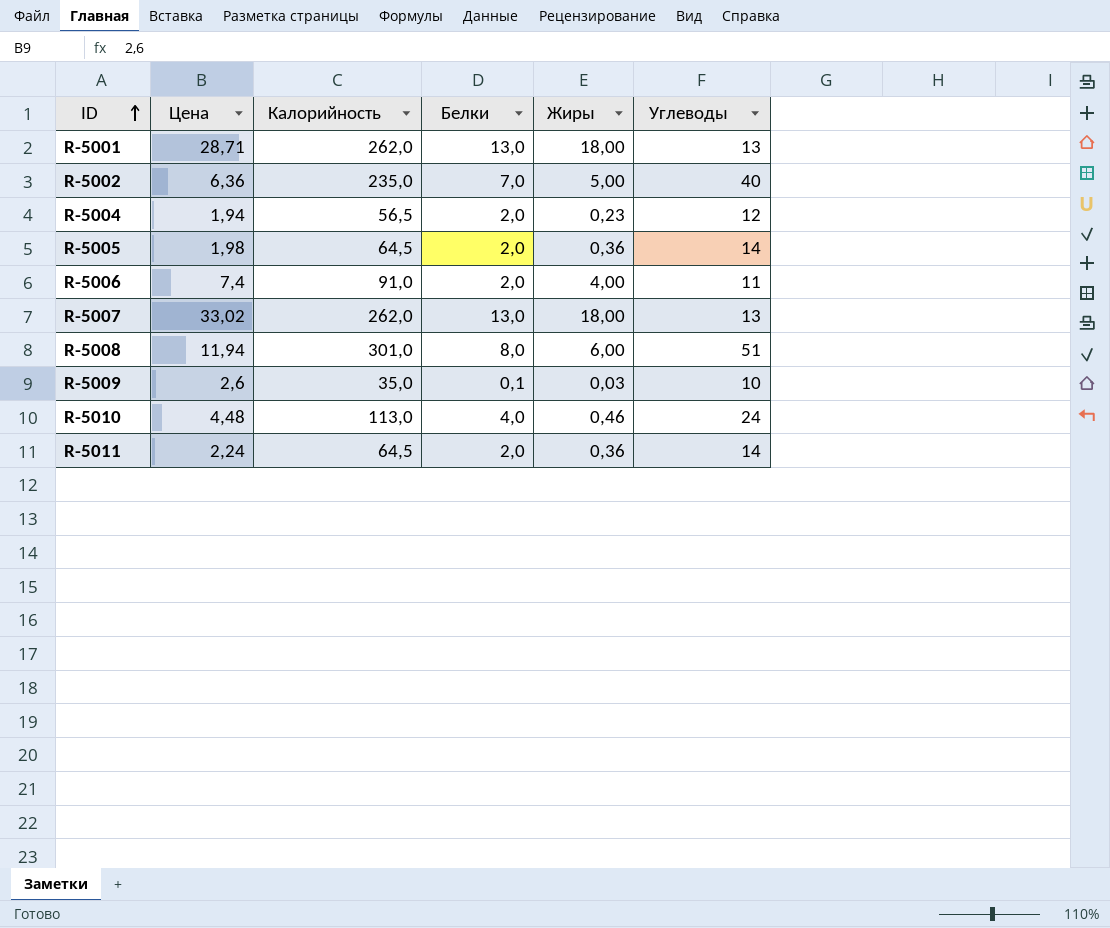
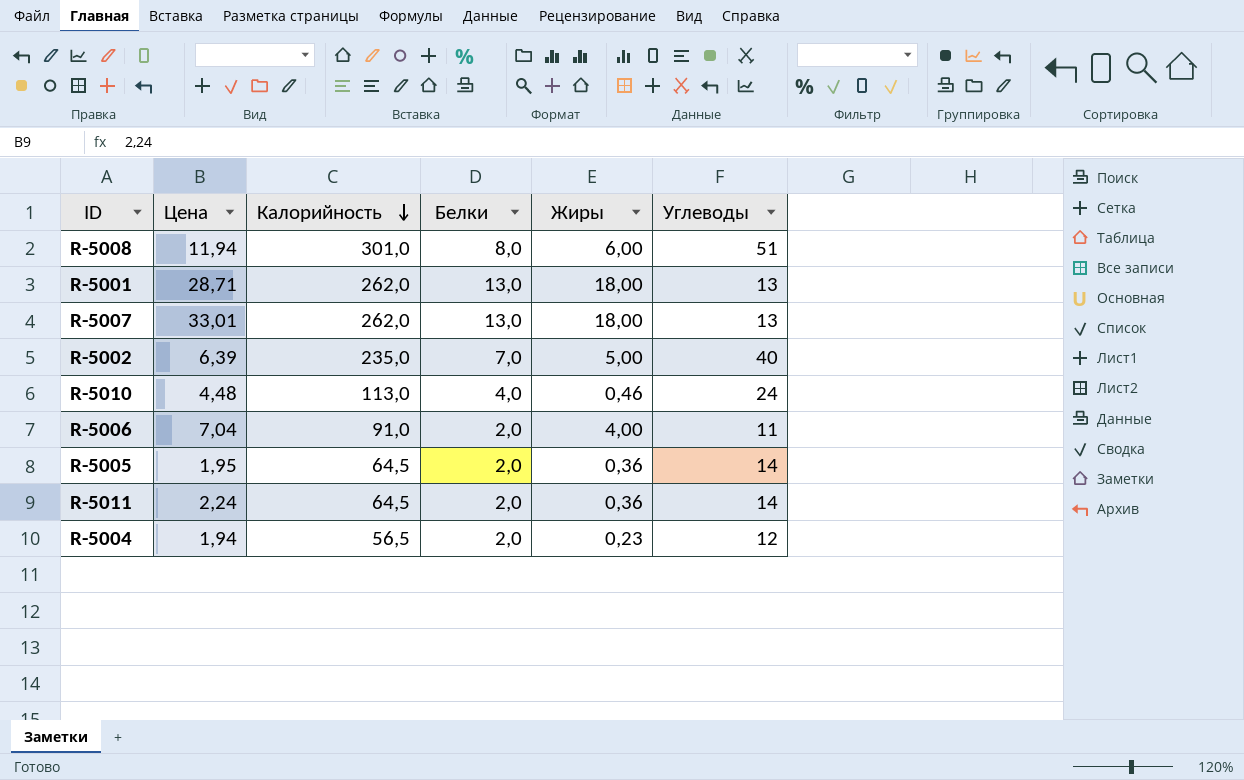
row order: ID ascending -> Калорийность descending
row R-5009: 2,6 | 35,0 | 0,1 | 0,03 | 10 -> none
R-5007 | Цена: 33,02 -> 33,01
R-5002 | Цена: 6,36 -> 6,39
R-5006 | Цена: 7,4 -> 7,04
R-5005 | Цена: 1,98 -> 1,95

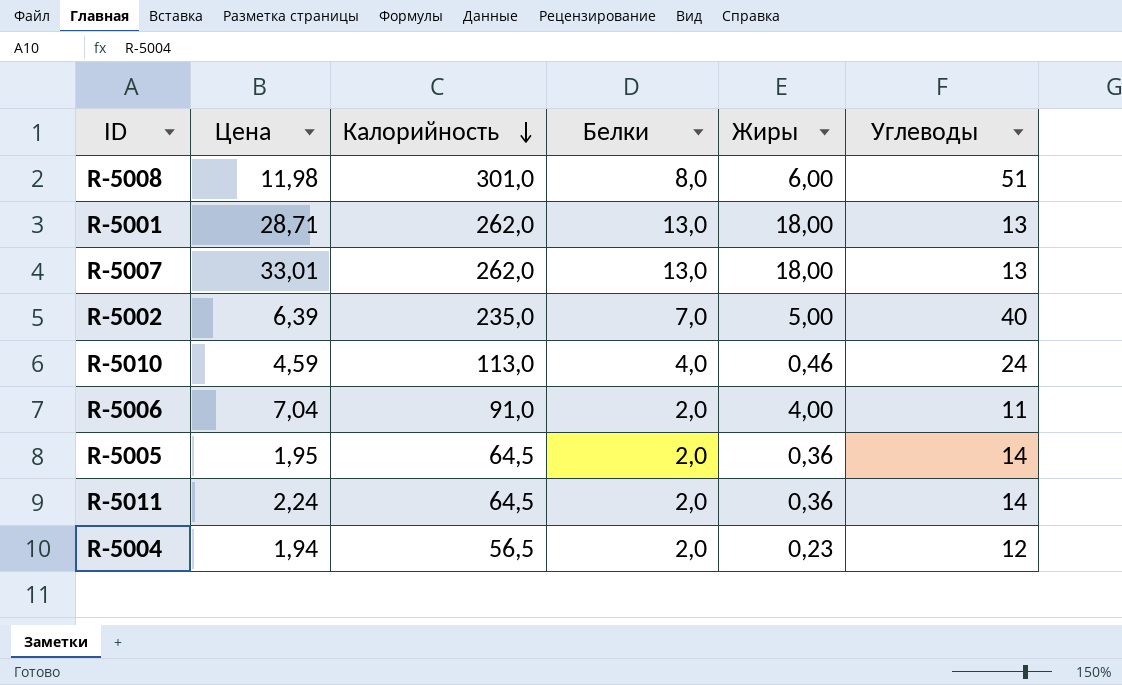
R-5008 | Цена: 11,94 -> 11,98
R-5010 | Цена: 4,48 -> 4,59

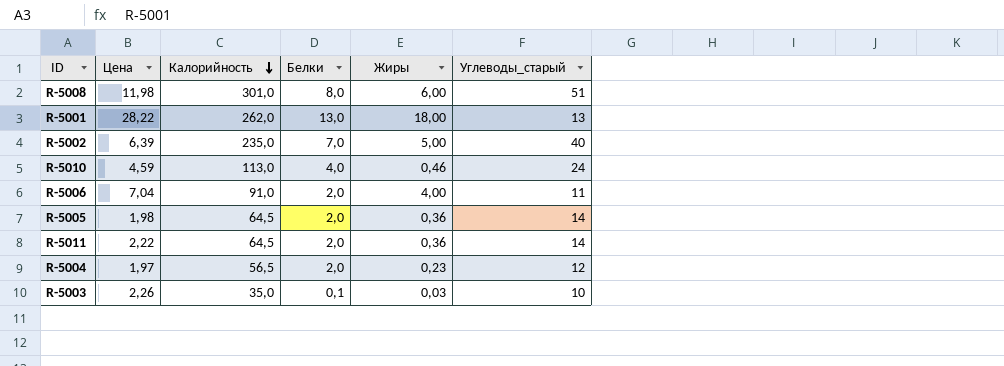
column name: Углеводы -> Углеводы_старый
row R-5007: 33,01 | 262,0 | 13,0 | 18,00 | 13 -> none
R-5001 | Цена: 28,71 -> 28,22
R-5005 | Цена: 1,95 -> 1,98
R-5011 | Цена: 2,24 -> 2,22
R-5004 | Цена: 1,94 -> 1,97
row R-5003: none -> 2,26 | 35,0 | 0,1 | 0,03 | 10

